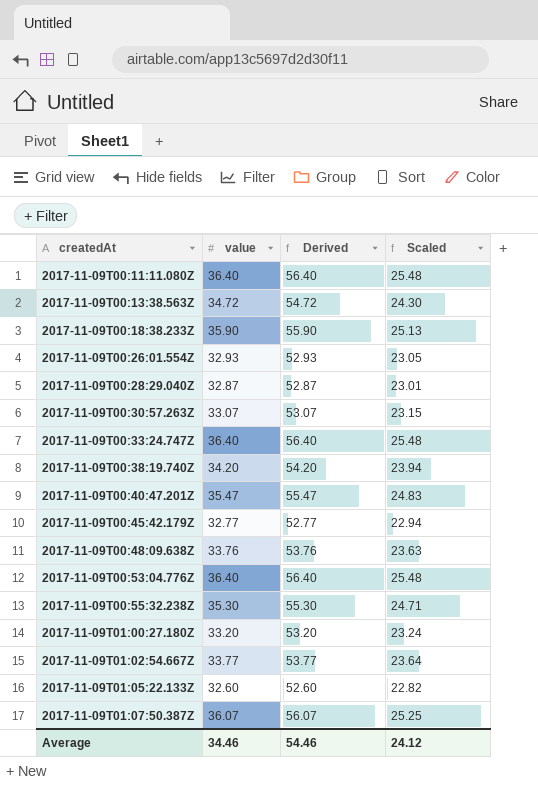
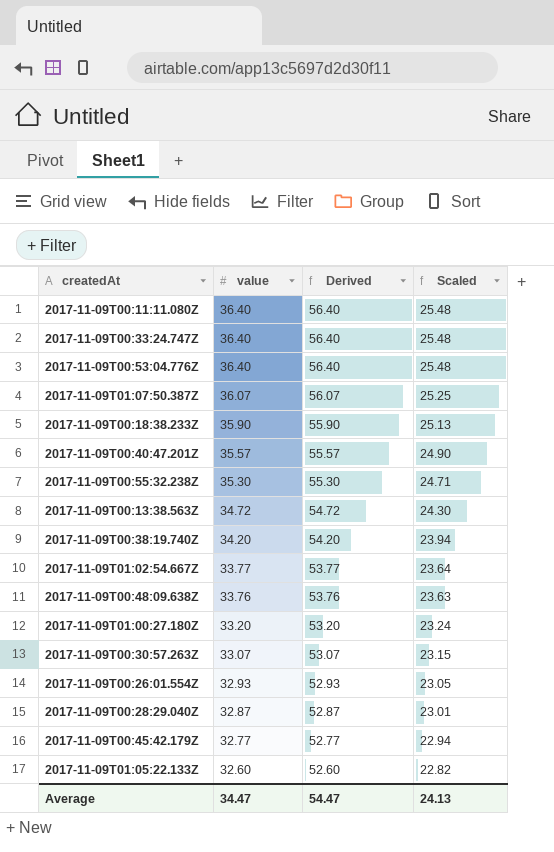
row order: createdAt ascending -> value descending
2017-11-09T00:40:47.201Z | value: 35.47 -> 35.57
2017-11-09T00:40:47.201Z | Derived: 55.47 -> 55.57
2017-11-09T00:40:47.201Z | Scaled: 24.83 -> 24.90
Average | value: 34.46 -> 34.47
Average | Derived: 54.46 -> 54.47
Average | Scaled: 24.12 -> 24.13

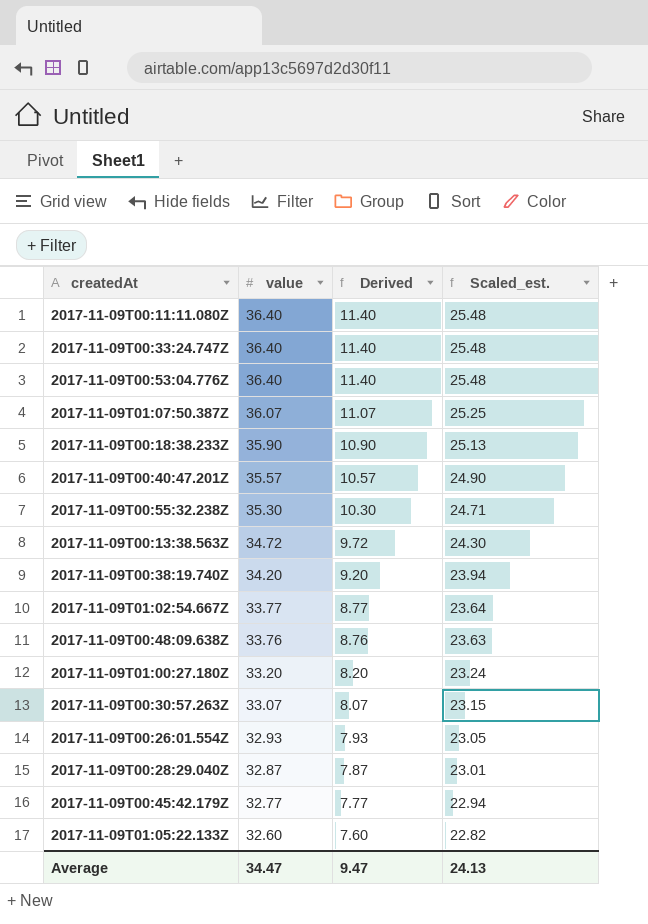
column Derived | formula: [value] + 20 -> [value] - 25
column name: Scaled -> Scaled_est.
Average | Derived: 54.47 -> 9.47

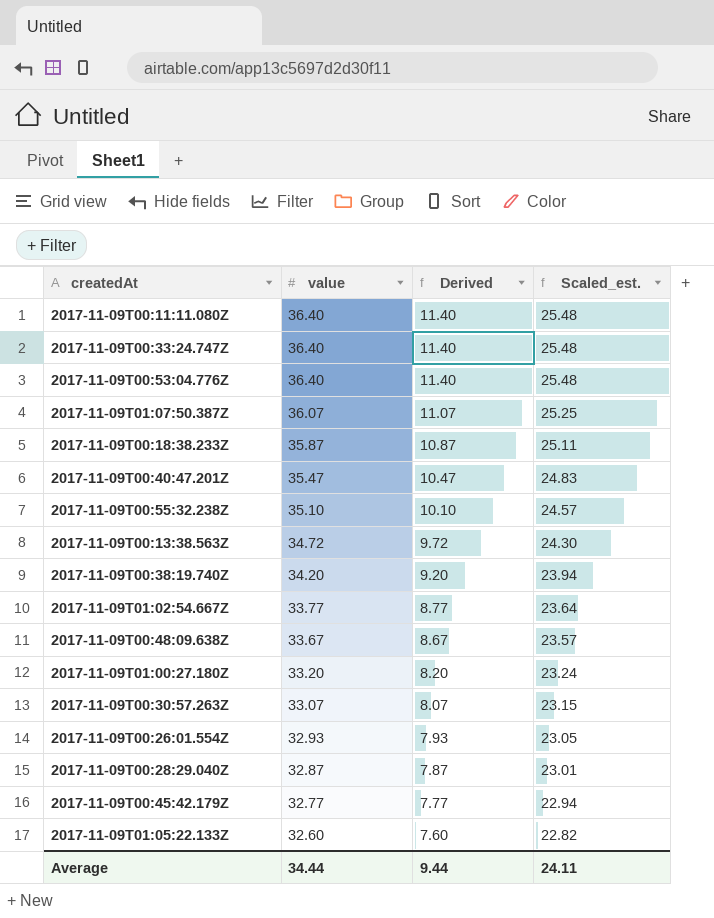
2017-11-09T00:18:38.233Z | value: 35.90 -> 35.87
2017-11-09T00:18:38.233Z | Derived: 10.90 -> 10.87
2017-11-09T00:18:38.233Z | Scaled_est.: 25.13 -> 25.11
2017-11-09T00:40:47.201Z | value: 35.57 -> 35.47
2017-11-09T00:40:47.201Z | Derived: 10.57 -> 10.47
2017-11-09T00:40:47.201Z | Scaled_est.: 24.90 -> 24.83
2017-11-09T00:55:32.238Z | value: 35.30 -> 35.10
2017-11-09T00:55:32.238Z | Derived: 10.30 -> 10.10
2017-11-09T00:55:32.238Z | Scaled_est.: 24.71 -> 24.57
2017-11-09T00:48:09.638Z | value: 33.76 -> 33.67
2017-11-09T00:48:09.638Z | Derived: 8.76 -> 8.67
2017-11-09T00:48:09.638Z | Scaled_est.: 23.63 -> 23.57
Average | value: 34.47 -> 34.44
Average | Derived: 9.47 -> 9.44
Average | Scaled_est.: 24.13 -> 24.11

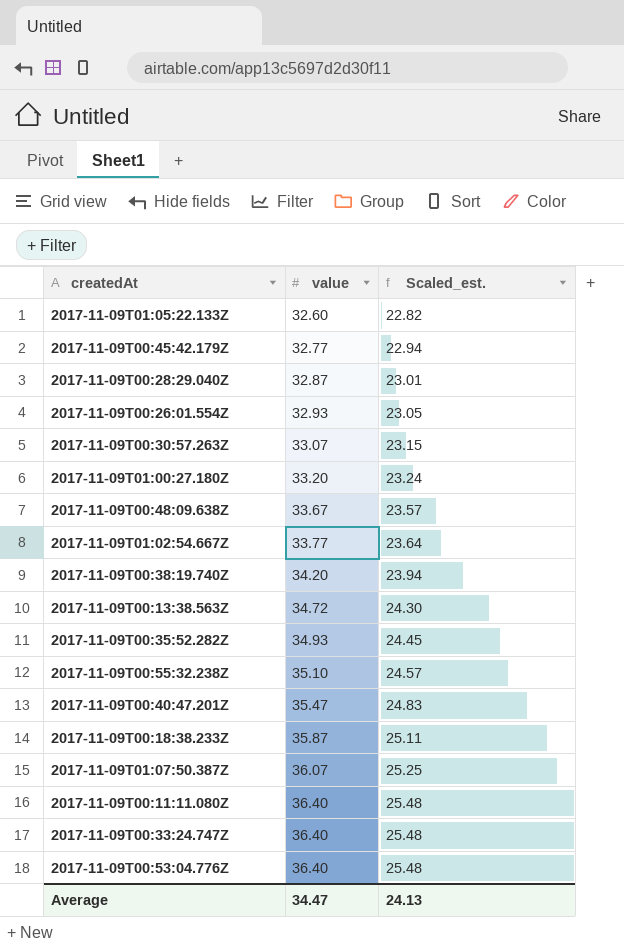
row order: value descending -> value ascending
column Derived | formula: [value] - 25 -> none
row 2017-11-09T00:35:52.282Z: none -> 34.93 | 24.45
Average | value: 34.44 -> 34.47
Average | Scaled_est.: 24.11 -> 24.13

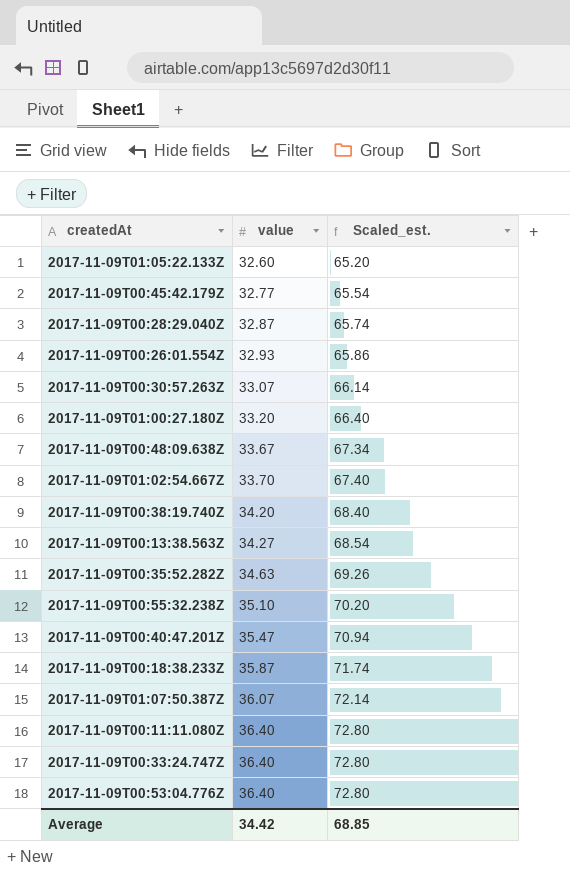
column Scaled_est. | formula: [value] * 0.7 -> [value] * 2
2017-11-09T01:02:54.667Z | value: 33.77 -> 33.70
2017-11-09T00:13:38.563Z | value: 34.72 -> 34.27
2017-11-09T00:35:52.282Z | value: 34.93 -> 34.63
Average | value: 34.47 -> 34.42
Average | Scaled_est.: 24.13 -> 68.85

